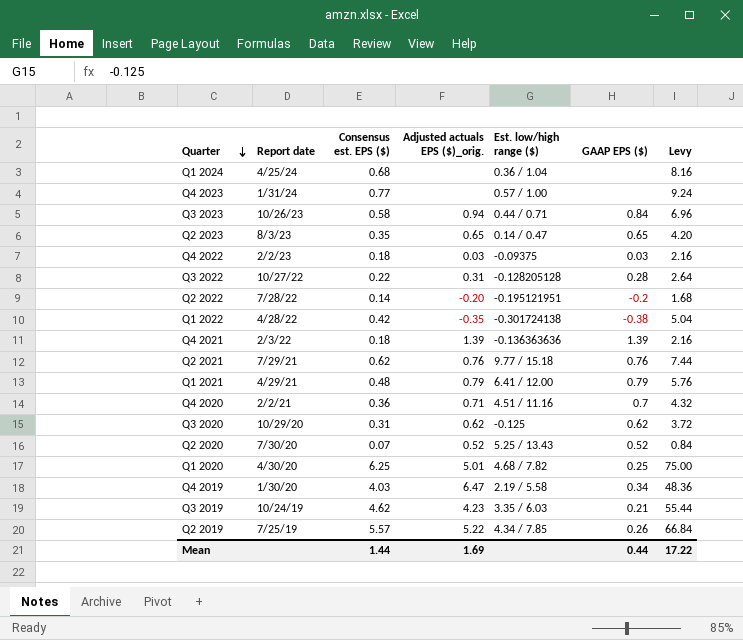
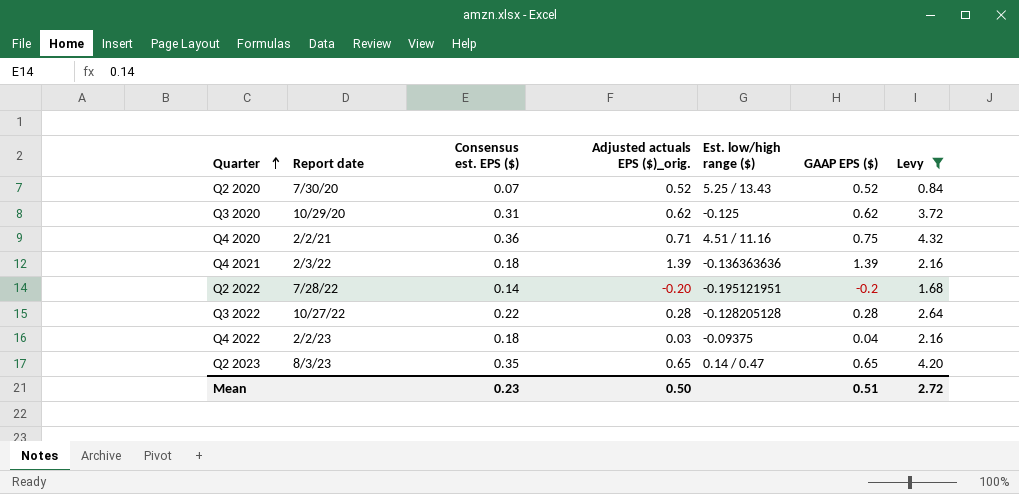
filter: none -> Levy <= 4.32
row order: Quarter descending -> Quarter ascending
Q4 2020 | GAAP EPS ($): 0.7 -> 0.75
Q3 2022 | Adjusted actuals EPS ($)_orig.: 0.31 -> 0.28
Q4 2022 | GAAP EPS ($): 0.03 -> 0.04
Mean | Consensus est. EPS ($): 1.44 -> 0.23
Mean | Adjusted actuals EPS ($)_orig.: 1.69 -> 0.50
Mean | GAAP EPS ($): 0.44 -> 0.51
Mean | Levy: 17.22 -> 2.72

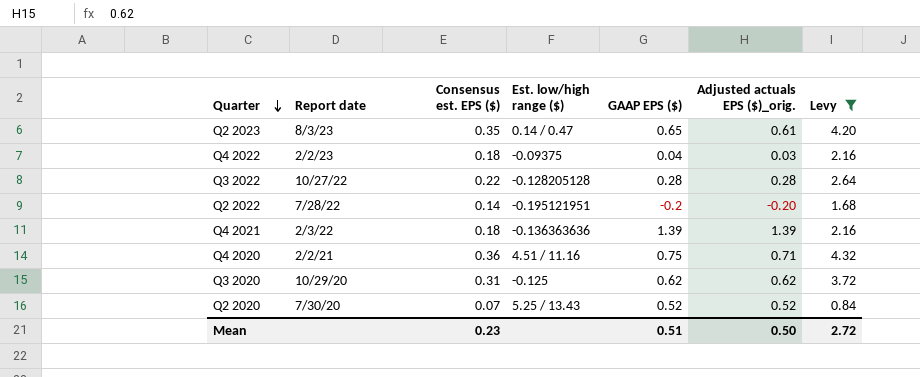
row order: Quarter ascending -> Quarter descending
column Adjusted actuals EPS ($)_orig. | position: 4 -> 6
Q2 2023 | Adjusted actuals EPS ($)_orig.: 0.65 -> 0.61

